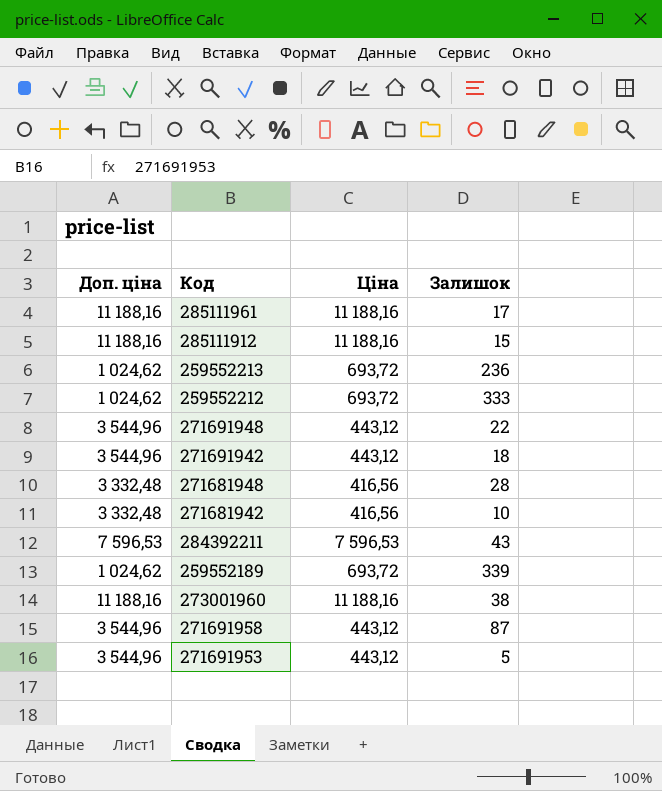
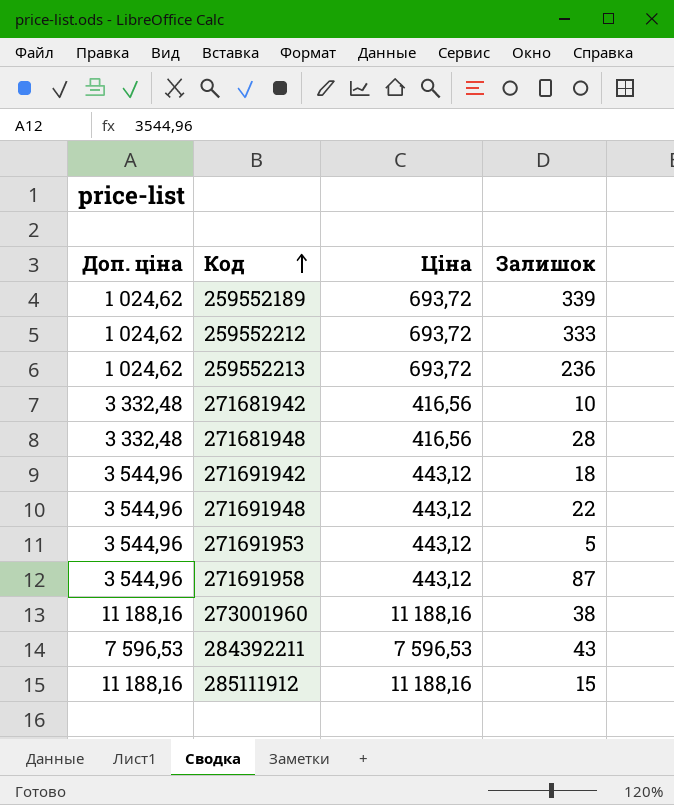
row order: none -> Код ascending
row 285111961: 11 188,16 | 11 188,16 | 17 -> none

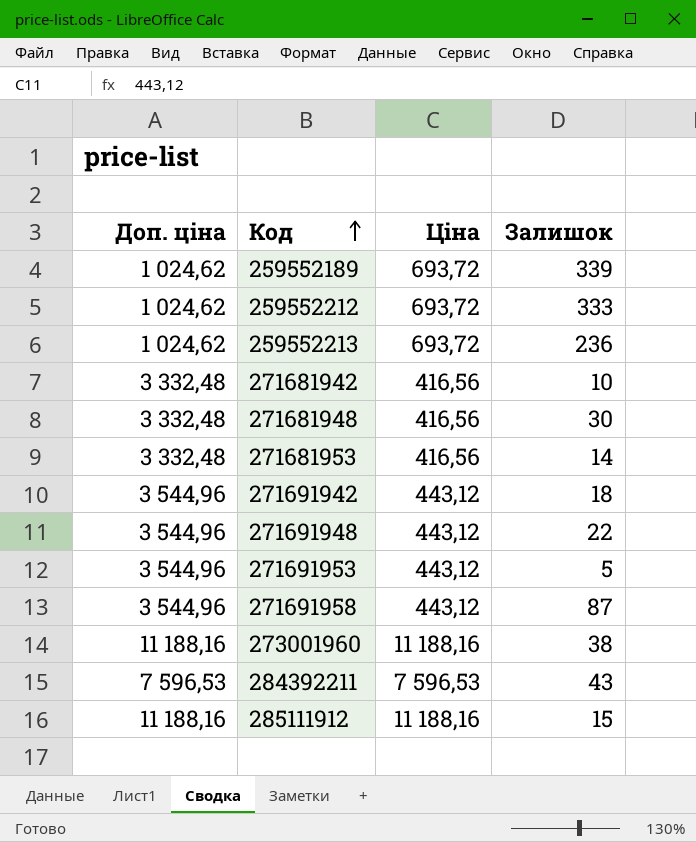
271681948 | Залишок: 28 -> 30
row 271681953: none -> 3 332,48 | 416,56 | 14

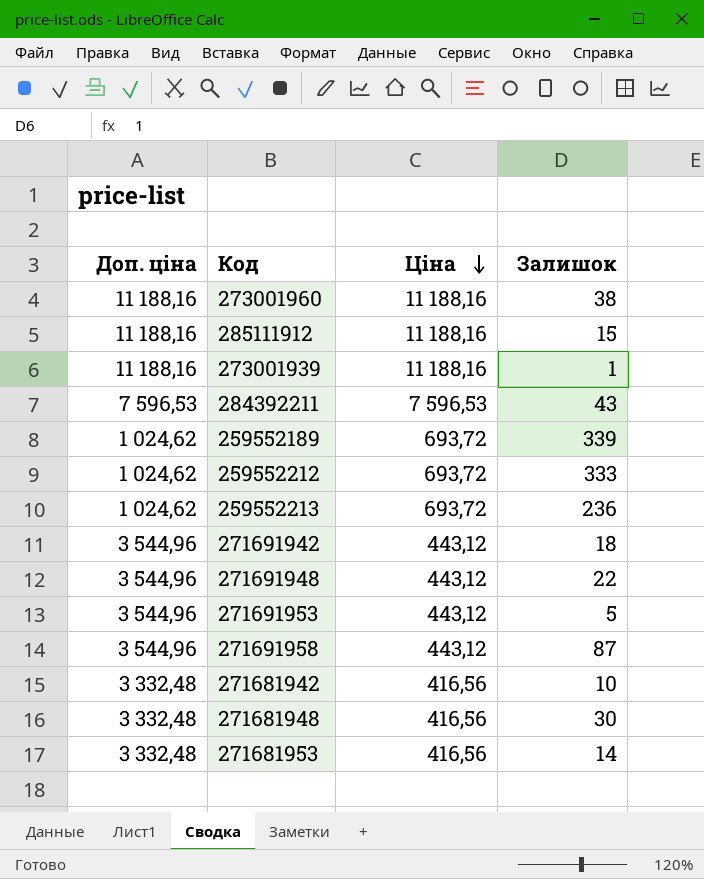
row order: Код ascending -> Ціна descending
row 273001939: none -> 11 188,16 | 11 188,16 | 1

